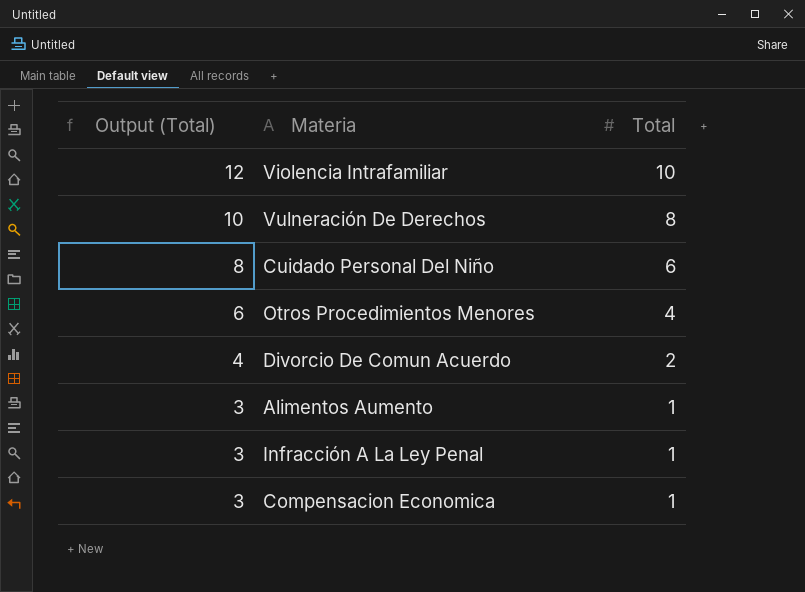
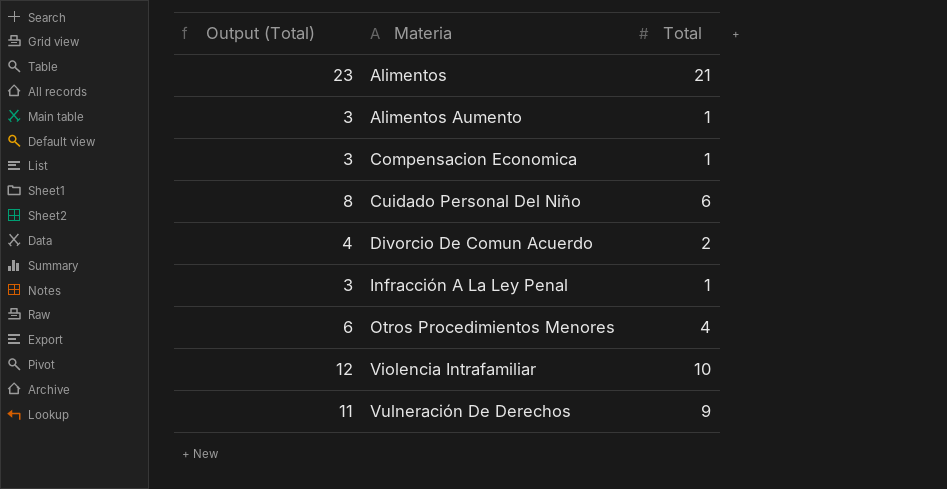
row order: Output (Total) descending -> Materia ascending
row Alimentos: none -> 23 | 21
Vulneración De Derechos | Output (Total): 10 -> 11
Vulneración De Derechos | Total: 8 -> 9

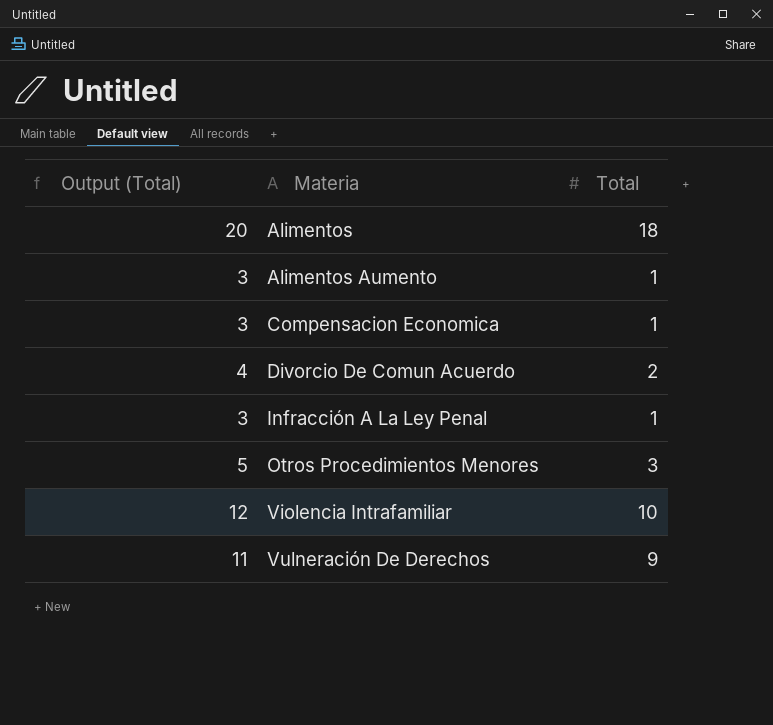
row Cuidado Personal Del Niño: 8 | 6 -> none
Alimentos | Output (Total): 23 -> 20
Alimentos | Total: 21 -> 18
Otros Procedimientos Menores | Output (Total): 6 -> 5
Otros Procedimientos Menores | Total: 4 -> 3

